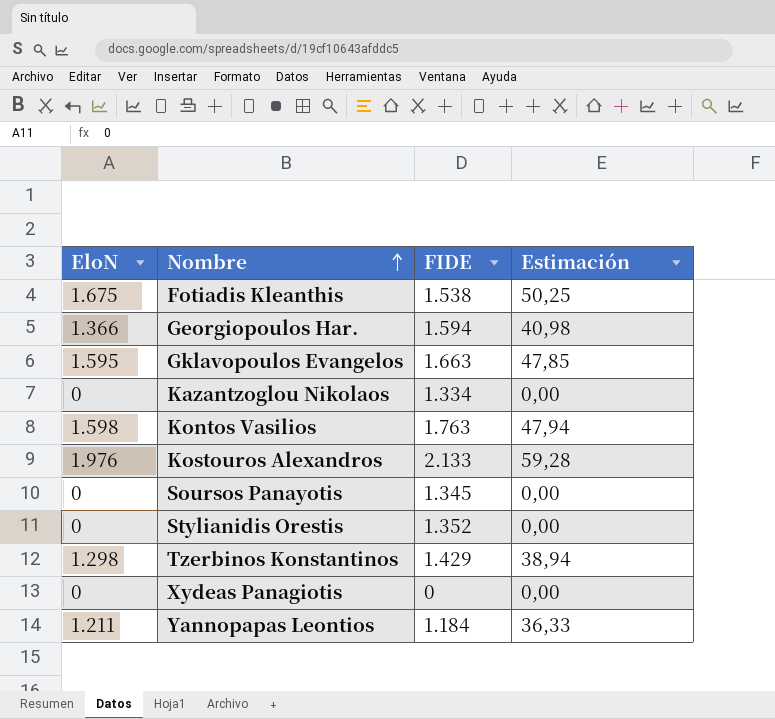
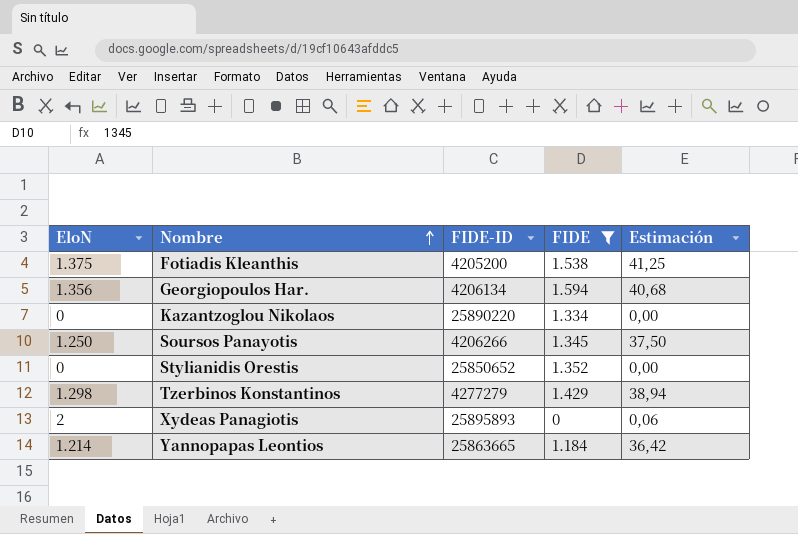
filter: none -> FIDE <= 1.594
column FIDE-ID | position: none -> 3
Fotiadis Kleanthis | EloN: 1.675 -> 1.375
Fotiadis Kleanthis | Estimación: 50,25 -> 41,25
Georgiopoulos Har. | EloN: 1.366 -> 1.356
Georgiopoulos Har. | Estimación: 40,98 -> 40,68
Soursos Panayotis | EloN: 0 -> 1.250
Soursos Panayotis | Estimación: 0,00 -> 37,50
Xydeas Panagiotis | EloN: 0 -> 2
Xydeas Panagiotis | Estimación: 0,00 -> 0,06
Yannopapas Leontios | EloN: 1.211 -> 1.214
Yannopapas Leontios | Estimación: 36,33 -> 36,42

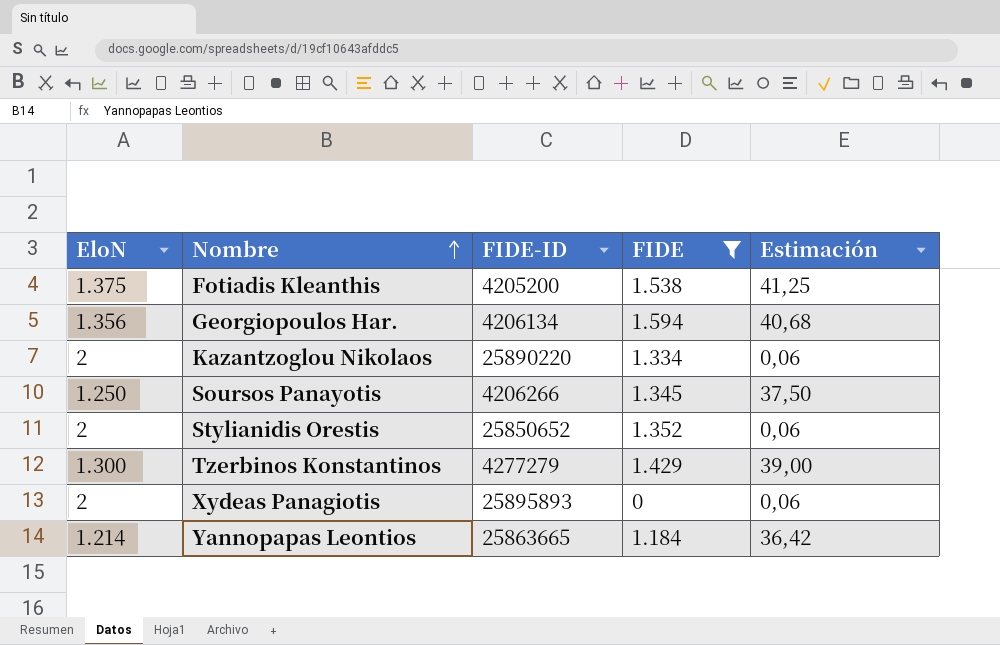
Kazantzoglou Nikolaos | EloN: 0 -> 2
Kazantzoglou Nikolaos | Estimación: 0,00 -> 0,06
Stylianidis Orestis | EloN: 0 -> 2
Stylianidis Orestis | Estimación: 0,00 -> 0,06
Tzerbinos Konstantinos | EloN: 1.298 -> 1.300
Tzerbinos Konstantinos | Estimación: 38,94 -> 39,00

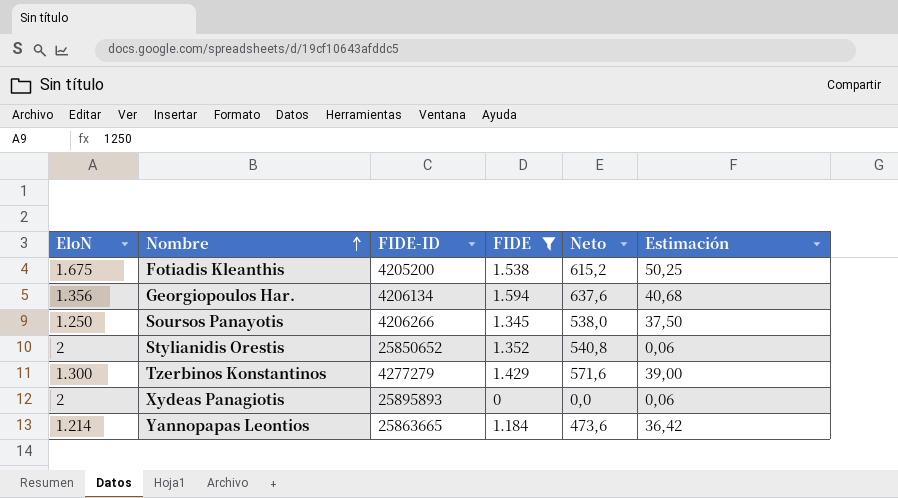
column Neto | formula: none -> [FIDE] * 0,4
row Kazantzoglou Nikolaos: 2 | 25890220 | 1.334 | 0,06 -> none
Fotiadis Kleanthis | EloN: 1.375 -> 1.675
Fotiadis Kleanthis | Estimación: 41,25 -> 50,25

